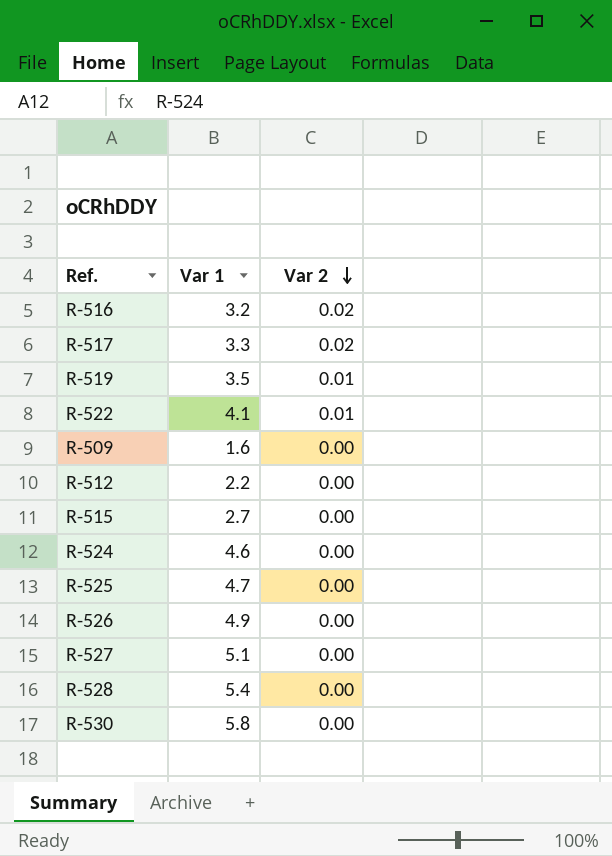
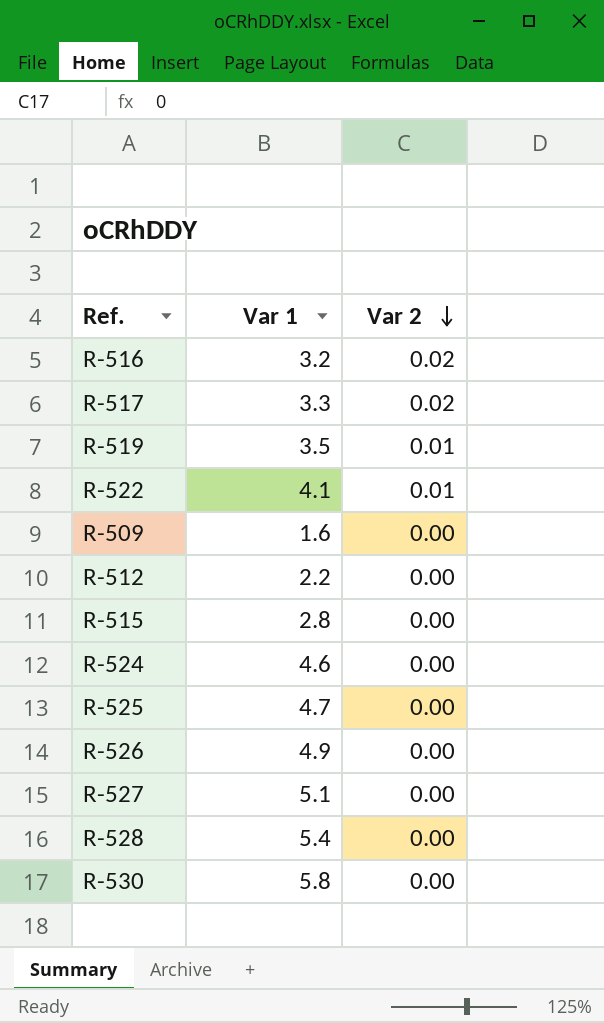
R-515 | Var 1: 2.7 -> 2.8

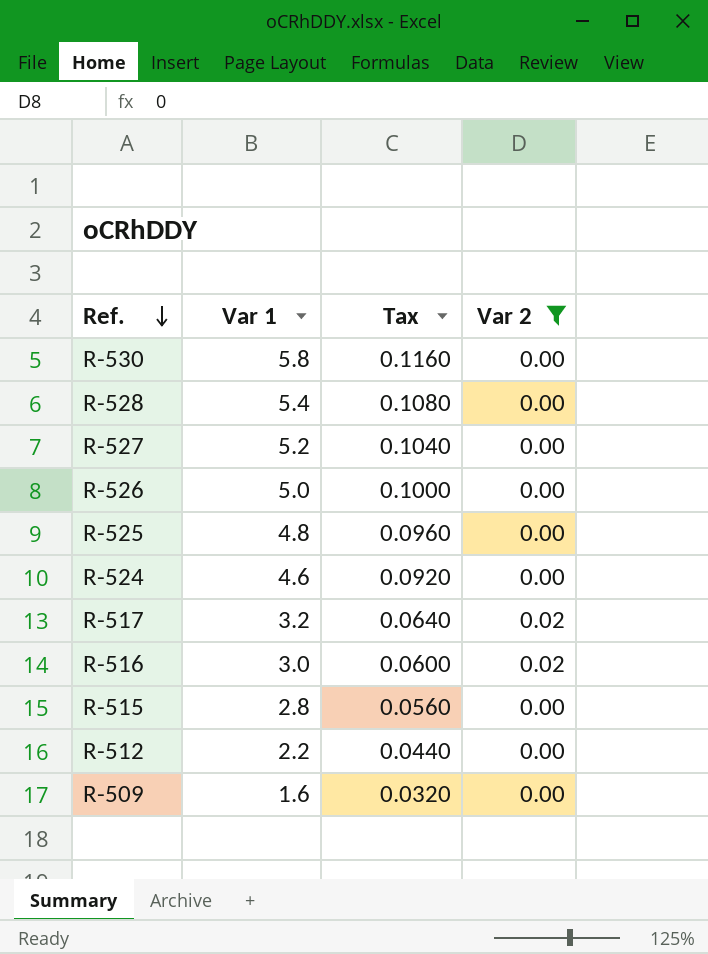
filter: none -> Var 2 != 0.01
row order: Var 2 descending -> Ref. descending
column Tax | formula: none -> [Var 1] * 0.02
R-527 | Var 1: 5.1 -> 5.2
R-526 | Var 1: 4.9 -> 5.0
R-525 | Var 1: 4.7 -> 4.8
R-517 | Var 1: 3.3 -> 3.2
R-516 | Var 1: 3.2 -> 3.0

